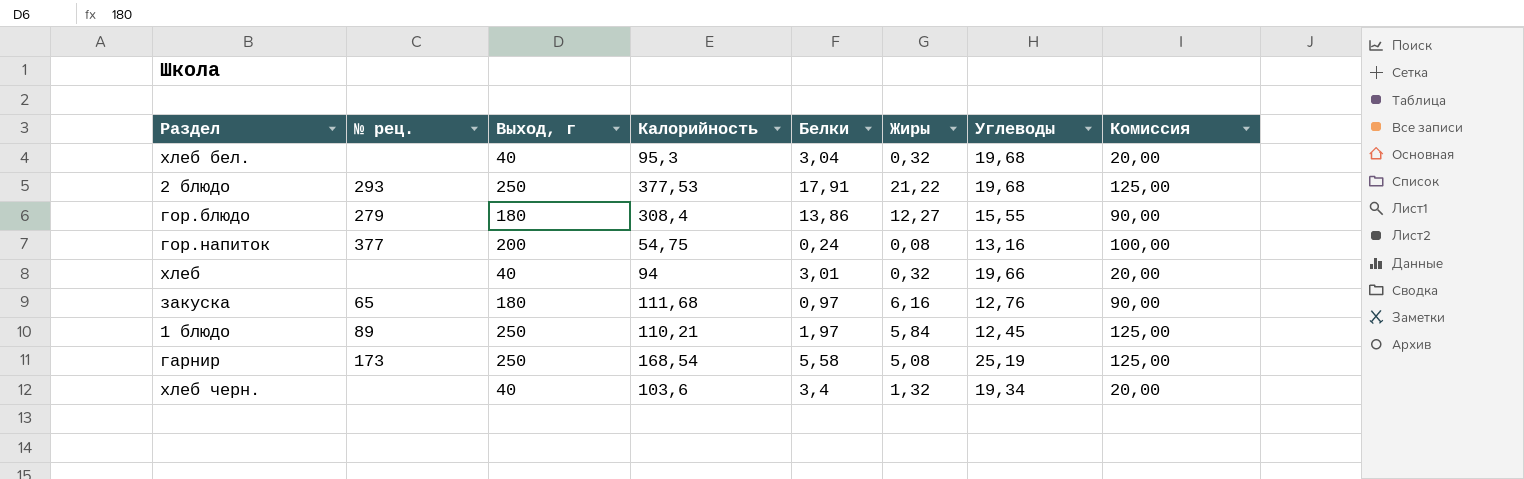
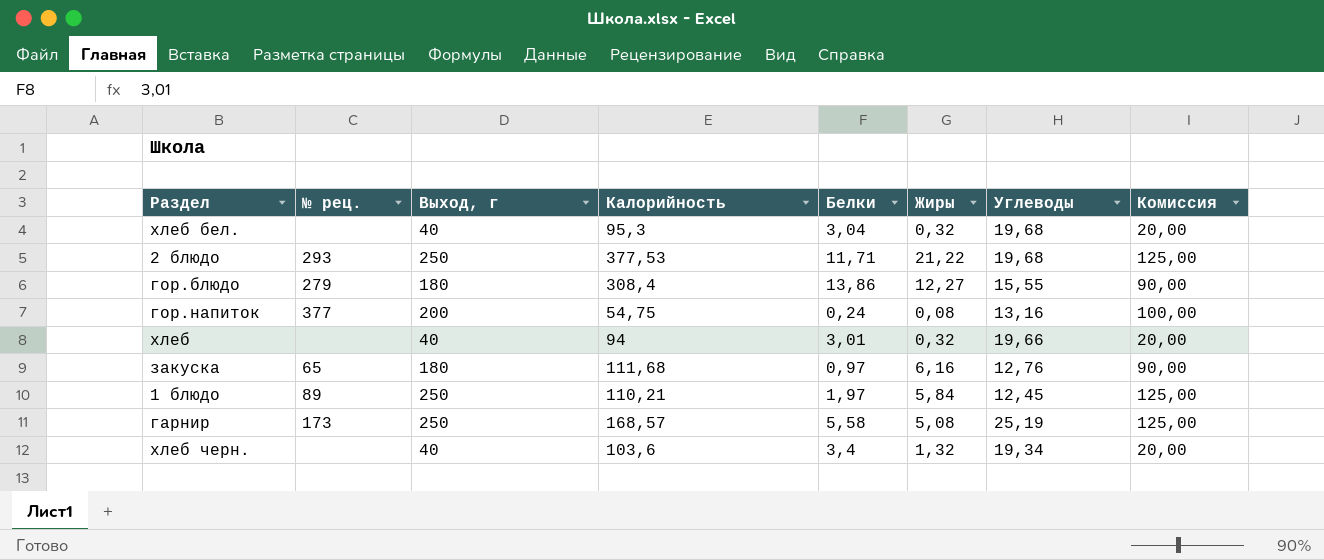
2 блюдо | Белки: 17,91 -> 11,71
гарнир | Калорийность: 168,54 -> 168,57

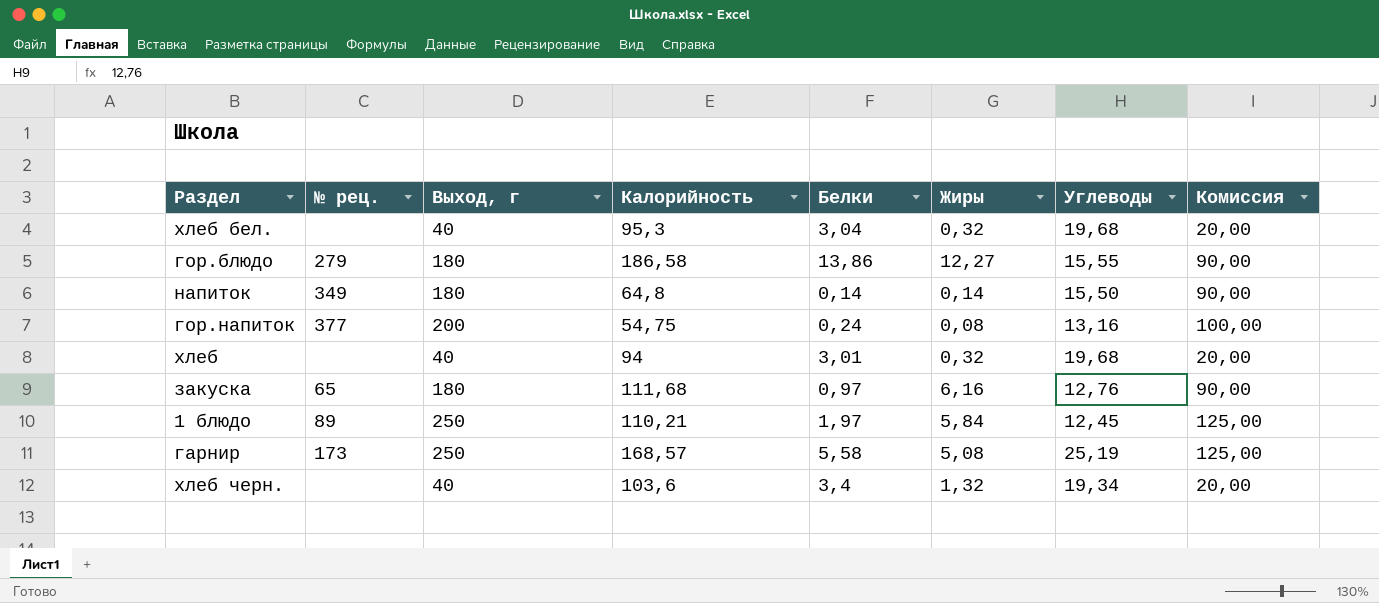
row 2 блюдо: 293 | 250 | 377,53 | 11,71 | 21,22 | 19,68 | 125,00 -> none
гор.блюдо | Калорийность: 308,4 -> 186,58
row напиток: none -> 349 | 180 | 64,8 | 0,14 | 0,14 | 15,50 | 90,00
хлеб | Углеводы: 19,66 -> 19,68

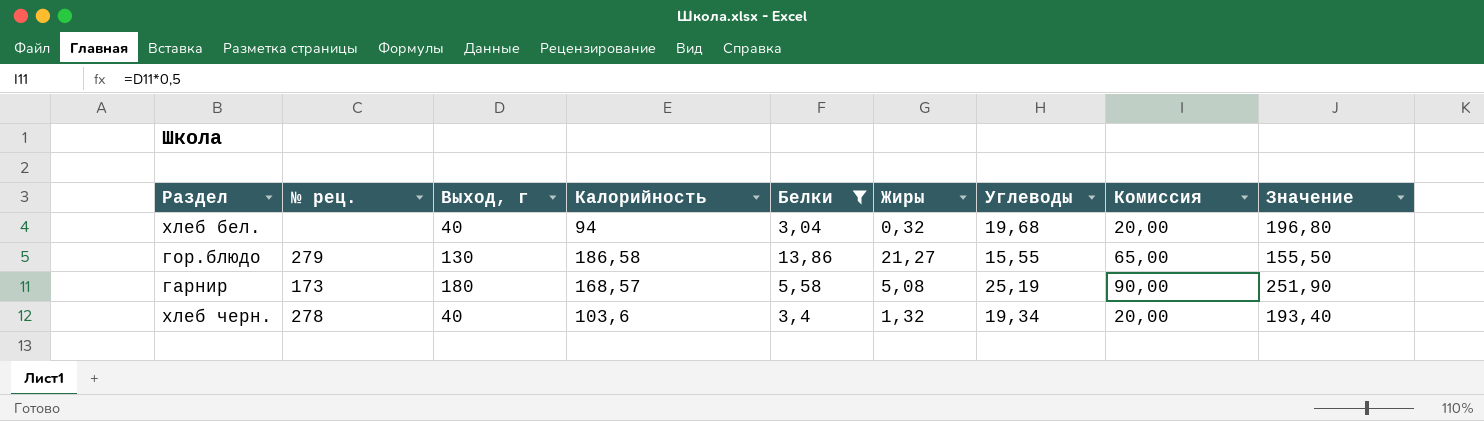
filter: none -> Белки >= 3,04
column Значение | formula: none -> [Углеводы] * 10
хлеб бел. | Калорийность: 95,3 -> 94
гор.блюдо | Выход, г: 180 -> 130
гор.блюдо | Жиры: 12,27 -> 21,27
гор.блюдо | Комиссия: 90,00 -> 65,00
гарнир | Выход, г: 250 -> 180
гарнир | Комиссия: 125,00 -> 90,00
хлеб черн. | № рец.: none -> 278

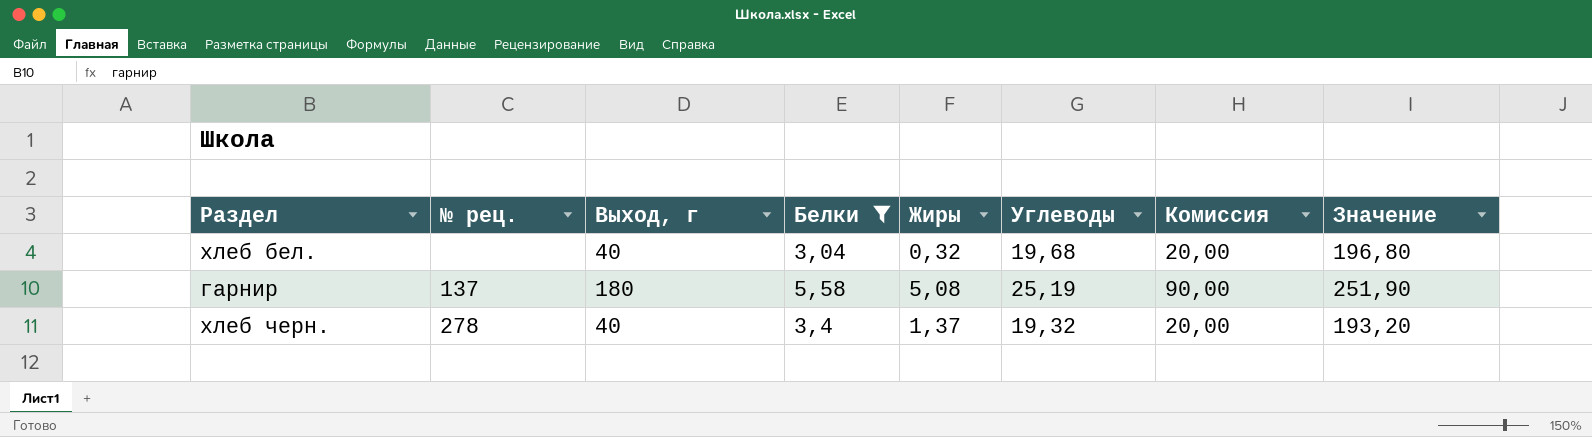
column Калорийность | position: 4 -> none
row гор.блюдо: 279 | 130 | 186,58 | 13,86 | 21,27 | 15,55 | 65,00 | 155,50 -> none
гарнир | № рец.: 173 -> 137
хлеб черн. | Жиры: 1,32 -> 1,37
хлеб черн. | Углеводы: 19,34 -> 19,32
хлеб черн. | Значение: 193,40 -> 193,20

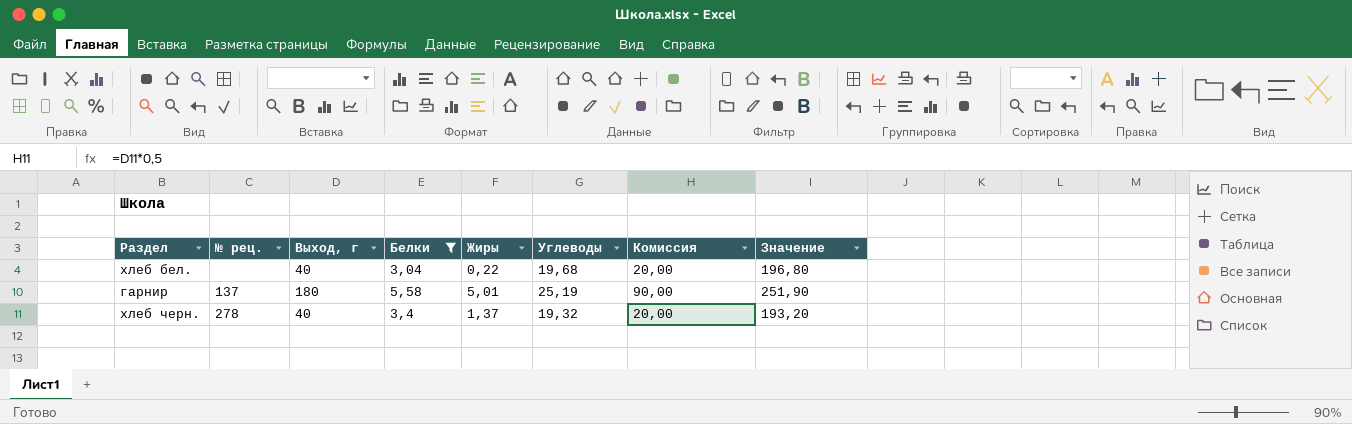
хлеб бел. | Жиры: 0,32 -> 0,22
гарнир | Жиры: 5,08 -> 5,01

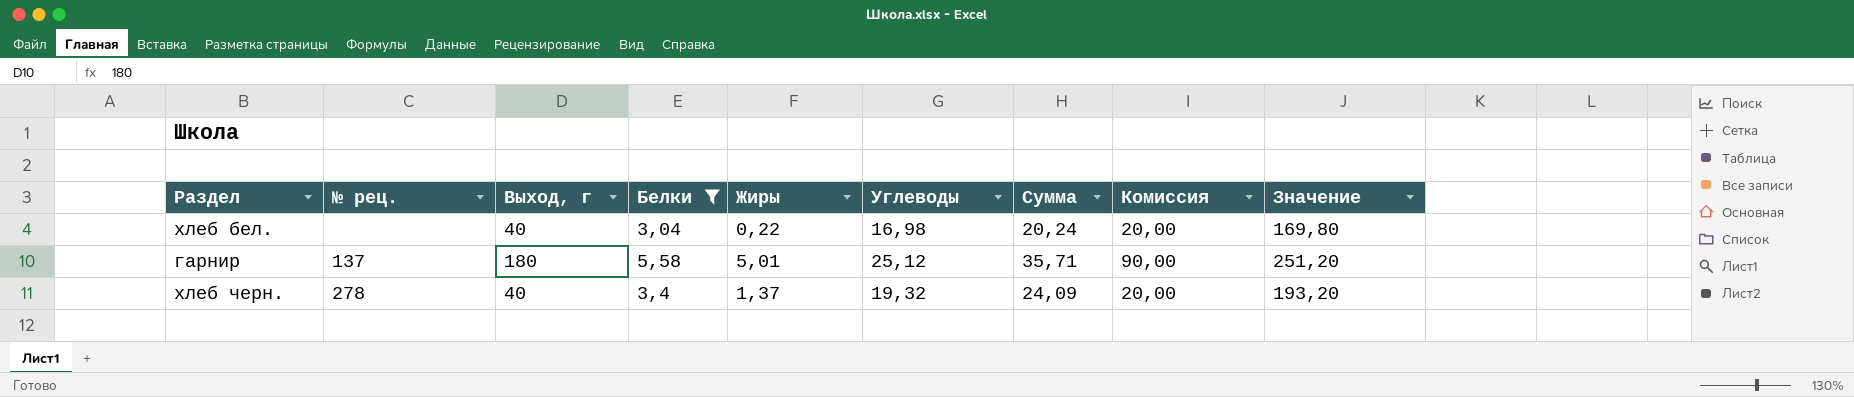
column Сумма | formula: none -> [Белки] + [Жиры] + [Углеводы]
хлеб бел. | Углеводы: 19,68 -> 16,98
хлеб бел. | Значение: 196,80 -> 169,80
гарнир | Углеводы: 25,19 -> 25,12
гарнир | Значение: 251,90 -> 251,20

